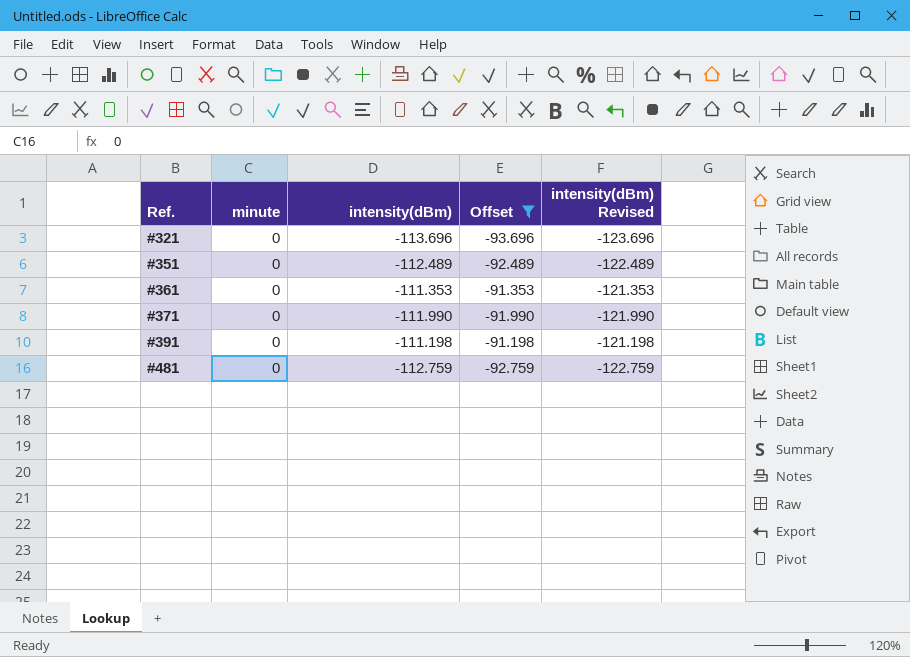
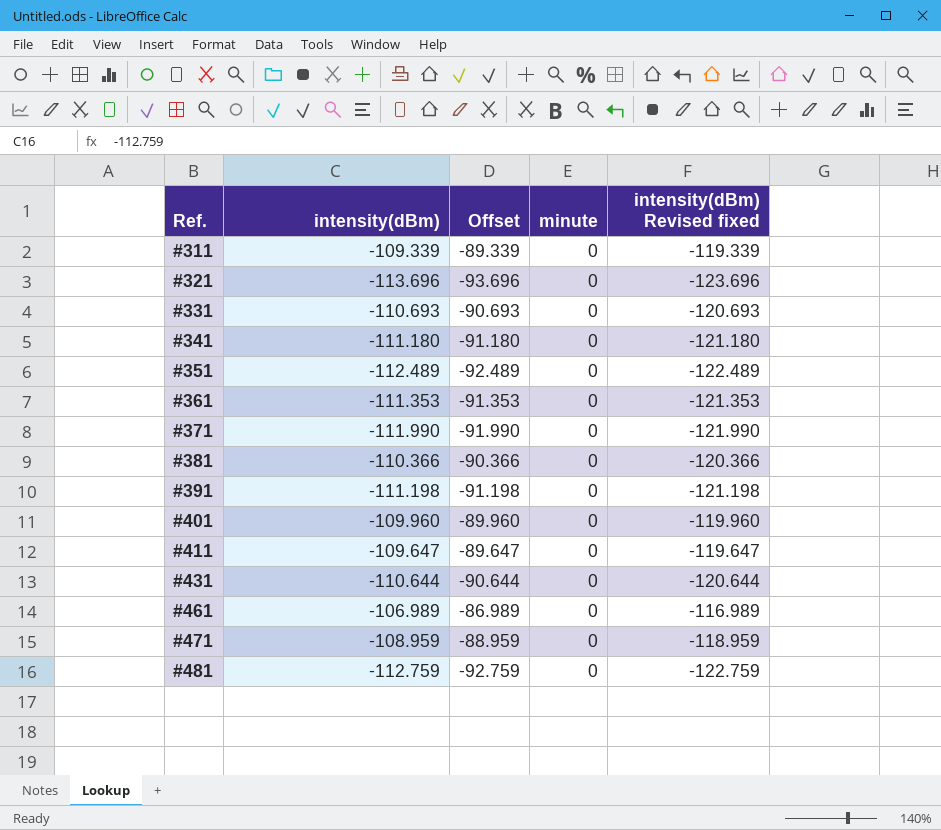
filter: Offset <= -91.198 -> none
column minute | position: 2 -> 4
column name: intensity(dBm) Revised -> intensity(dBm) Revised fixed

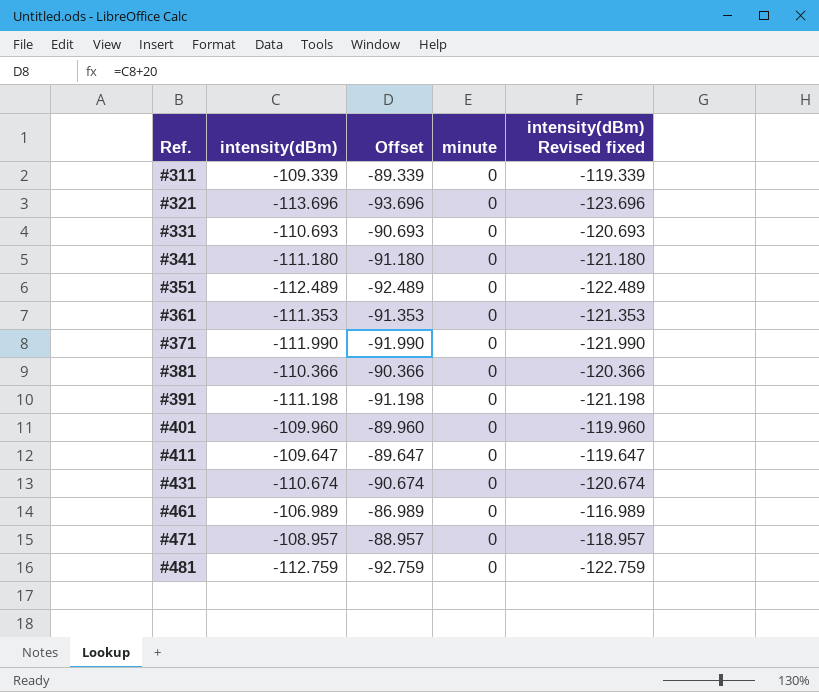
#431 | intensity(dBm): -110.644 -> -110.674
#431 | Offset: -90.644 -> -90.674
#431 | intensity(dBm) Revised fixed: -120.644 -> -120.674
#471 | intensity(dBm): -108.959 -> -108.957
#471 | Offset: -88.959 -> -88.957
#471 | intensity(dBm) Revised fixed: -118.959 -> -118.957

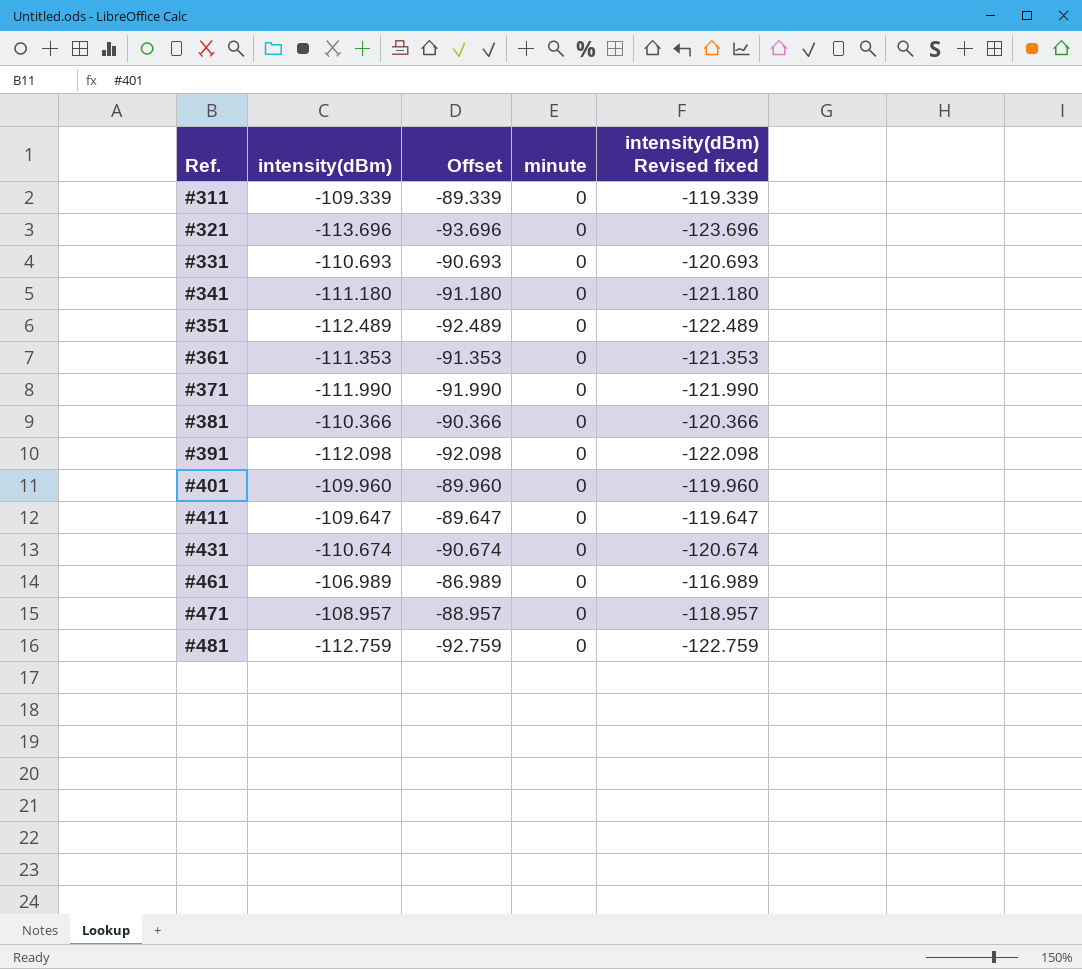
#391 | intensity(dBm): -111.198 -> -112.098
#391 | Offset: -91.198 -> -92.098
#391 | intensity(dBm) Revised fixed: -121.198 -> -122.098

